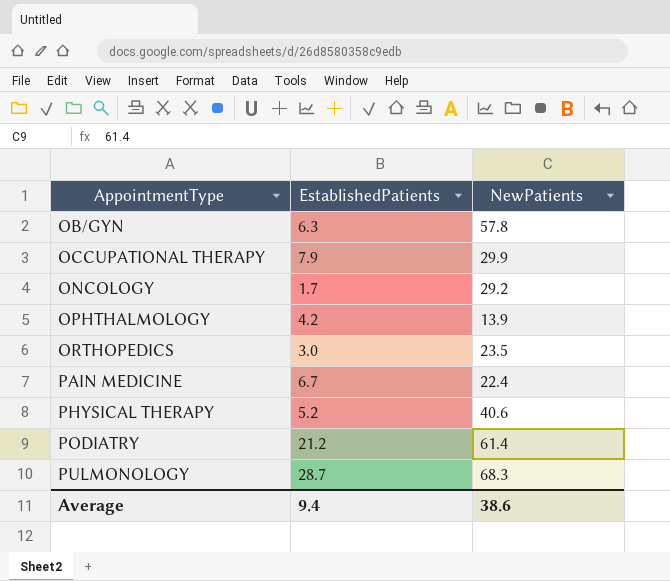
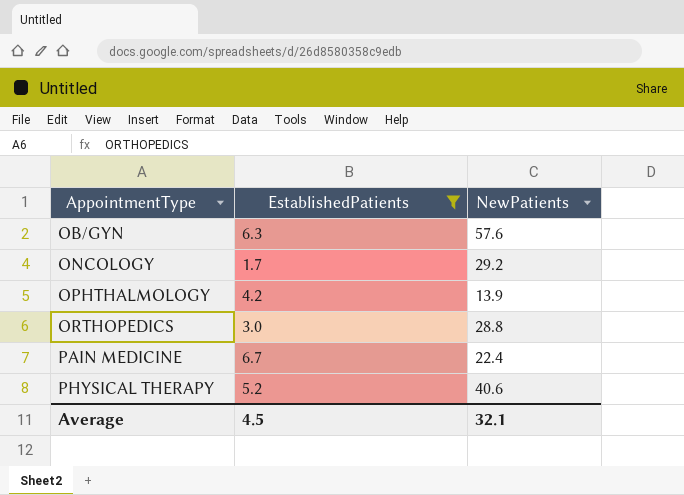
filter: none -> EstablishedPatients <= 6.7
OB/GYN | NewPatients: 57.8 -> 57.6
ORTHOPEDICS | NewPatients: 23.5 -> 28.8
Average | EstablishedPatients: 9.4 -> 4.5
Average | NewPatients: 38.6 -> 32.1

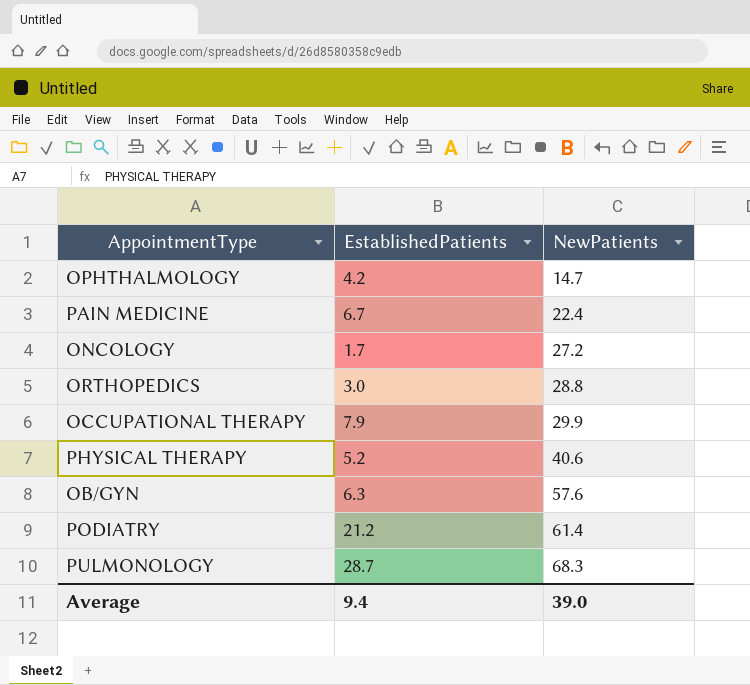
filter: EstablishedPatients <= 6.7 -> none
row order: AppointmentType ascending -> NewPatients ascending
OPHTHALMOLOGY | NewPatients: 13.9 -> 14.7
ONCOLOGY | NewPatients: 29.2 -> 27.2
Average | EstablishedPatients: 4.5 -> 9.4
Average | NewPatients: 32.1 -> 39.0

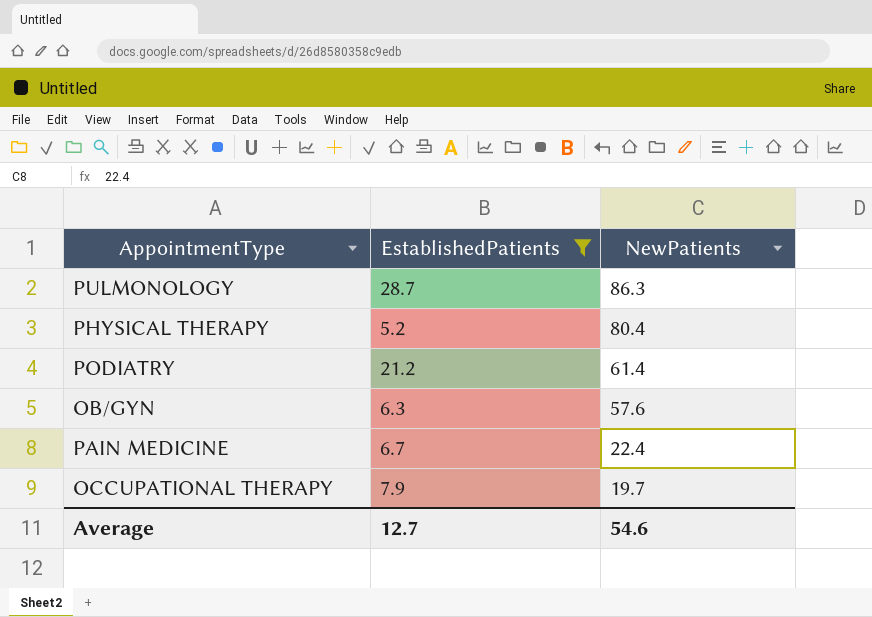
filter: none -> EstablishedPatients >= 5.2
row order: NewPatients ascending -> NewPatients descending
PULMONOLOGY | NewPatients: 68.3 -> 86.3
PHYSICAL THERAPY | NewPatients: 40.6 -> 80.4
OCCUPATIONAL THERAPY | NewPatients: 29.9 -> 19.7
Average | EstablishedPatients: 9.4 -> 12.7
Average | NewPatients: 39.0 -> 54.6

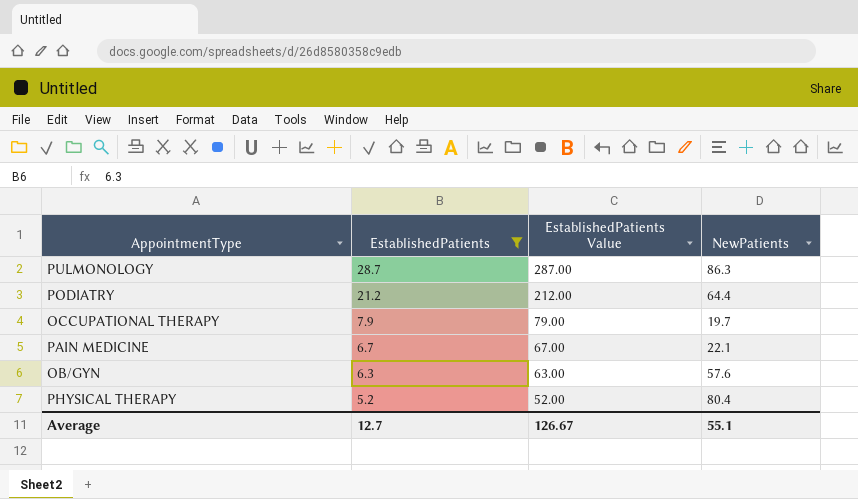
row order: NewPatients descending -> EstablishedPatients descending
column EstablishedPatients Value | formula: none -> [EstablishedPatients] * 10
PODIATRY | NewPatients: 61.4 -> 64.4
PAIN MEDICINE | NewPatients: 22.4 -> 22.1
Average | NewPatients: 54.6 -> 55.1

